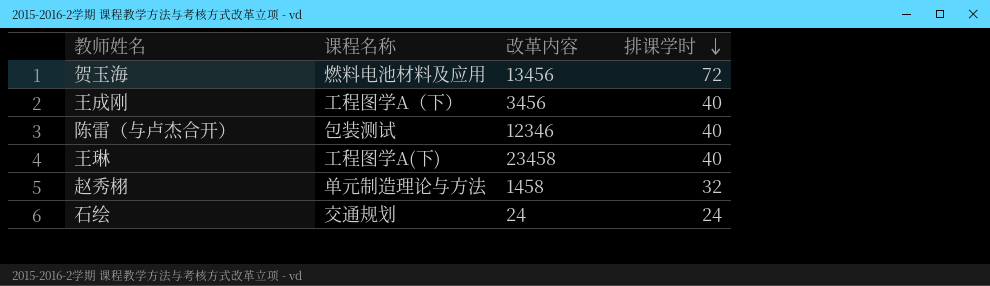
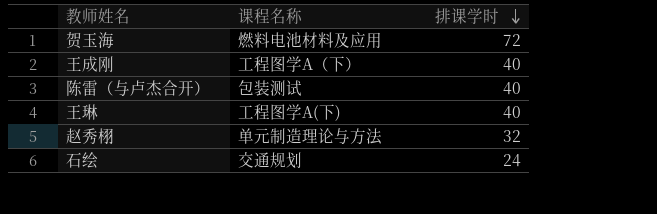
column 改革内容 | position: 3 -> none

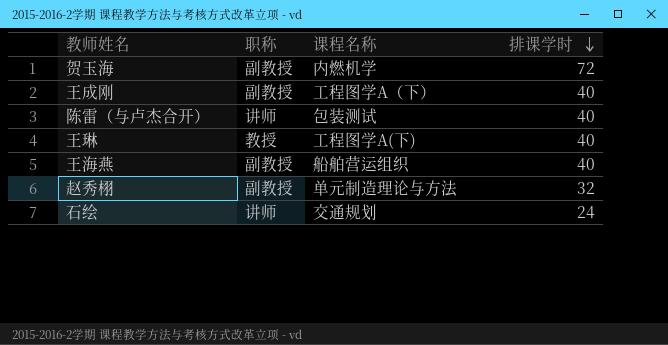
column 职称 | position: none -> 2
贺玉海 | 课程名称: 燃料电池材料及应用 -> 内燃机学
row 王海燕: none -> 副教授 | 船舶营运组织 | 40

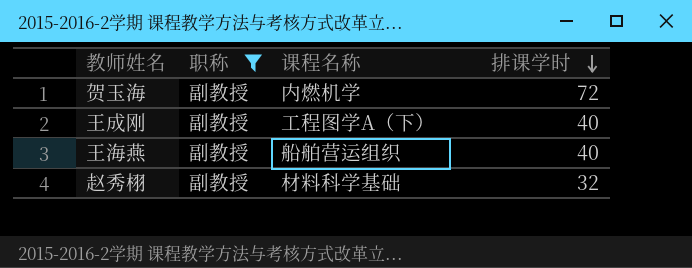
filter: none -> 职称 = 副教授
赵秀栩 | 课程名称: 单元制造理论与方法 -> 材料科学基础

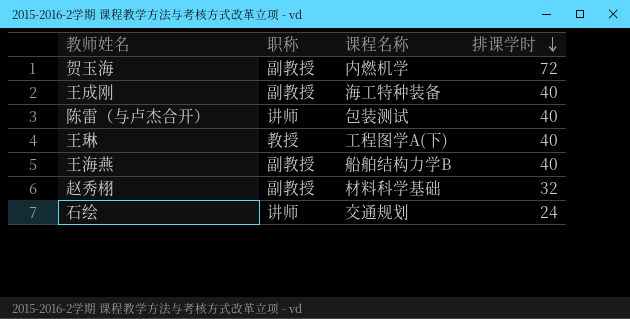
filter: 职称 = 副教授 -> none
王成刚 | 课程名称: 工程图学A（下） -> 海工特种装备
王海燕 | 课程名称: 船舶营运组织 -> 船舶结构力学B

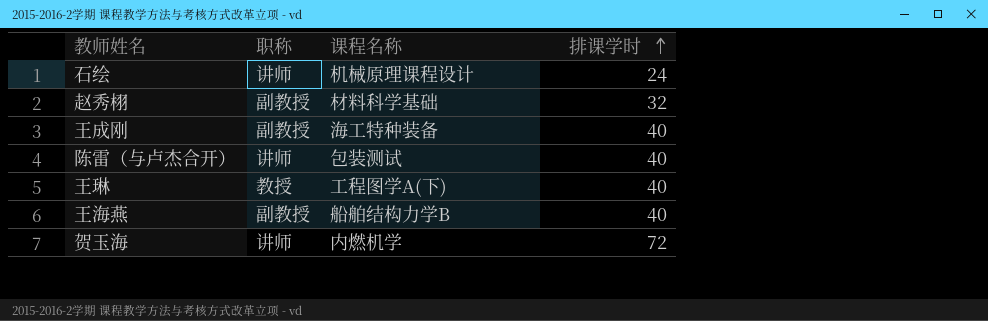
row order: 排课学时 descending -> 排课学时 ascending
石绘 | 课程名称: 交通规划 -> 机械原理课程设计
贺玉海 | 职称: 副教授 -> 讲师

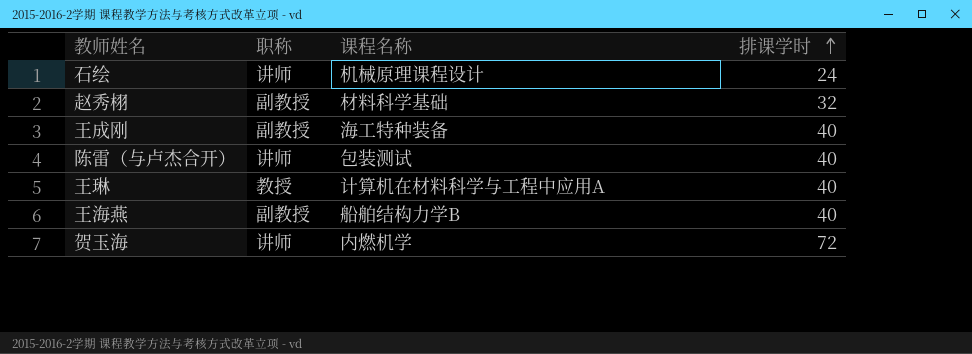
王琳 | 课程名称: 工程图学A(下) -> 计算机在材料科学与工程中应用A

